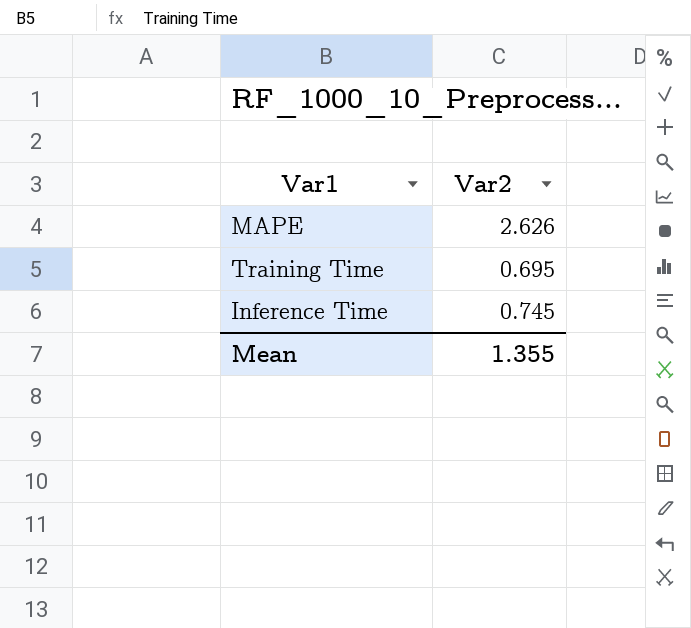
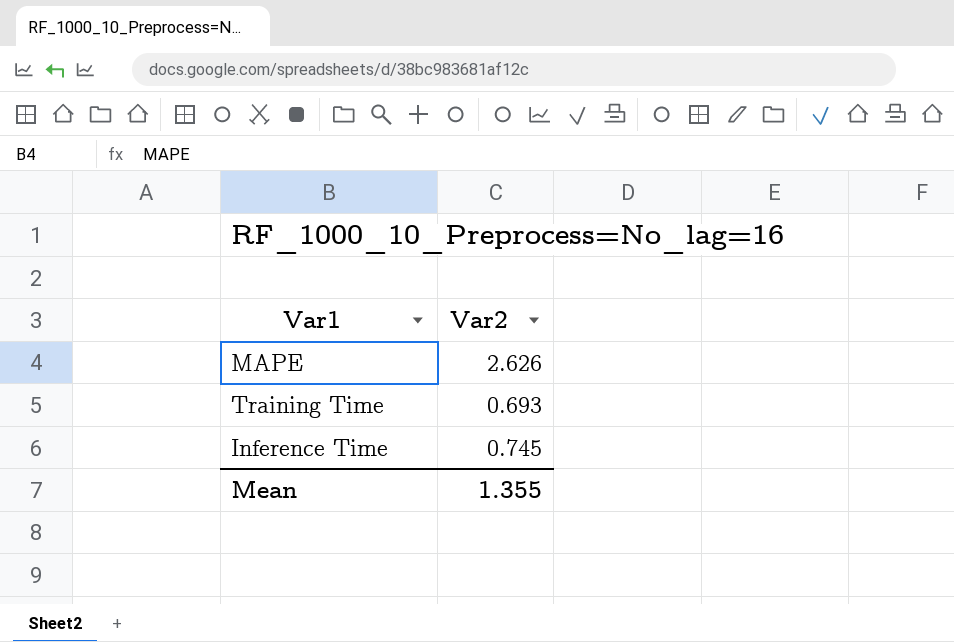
Training Time | Var2: 0.695 -> 0.693

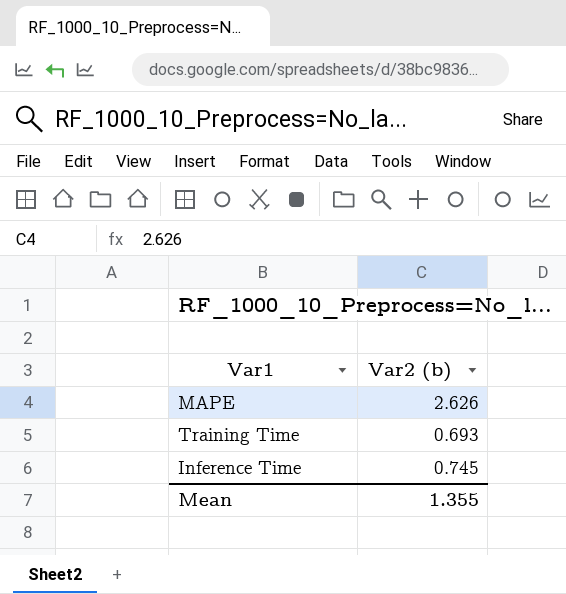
column name: Var2 -> Var2 (b)

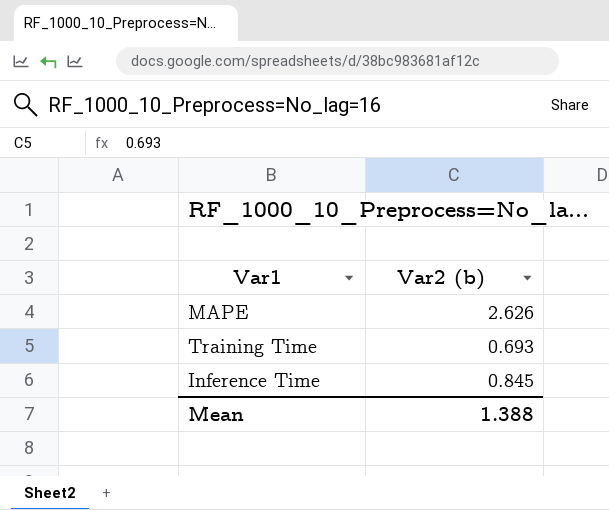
Inference Time | Var2 (b): 0.745 -> 0.845
Mean | Var2 (b): 1.355 -> 1.388

